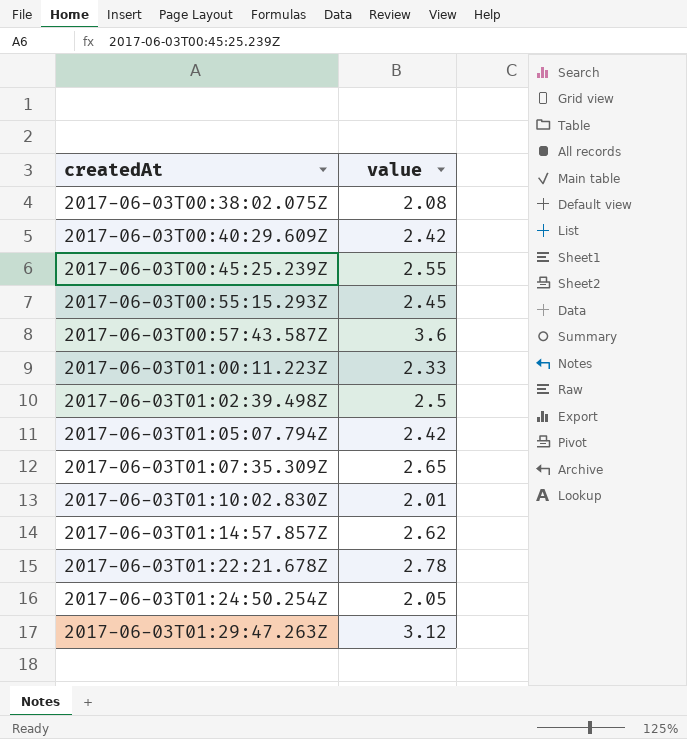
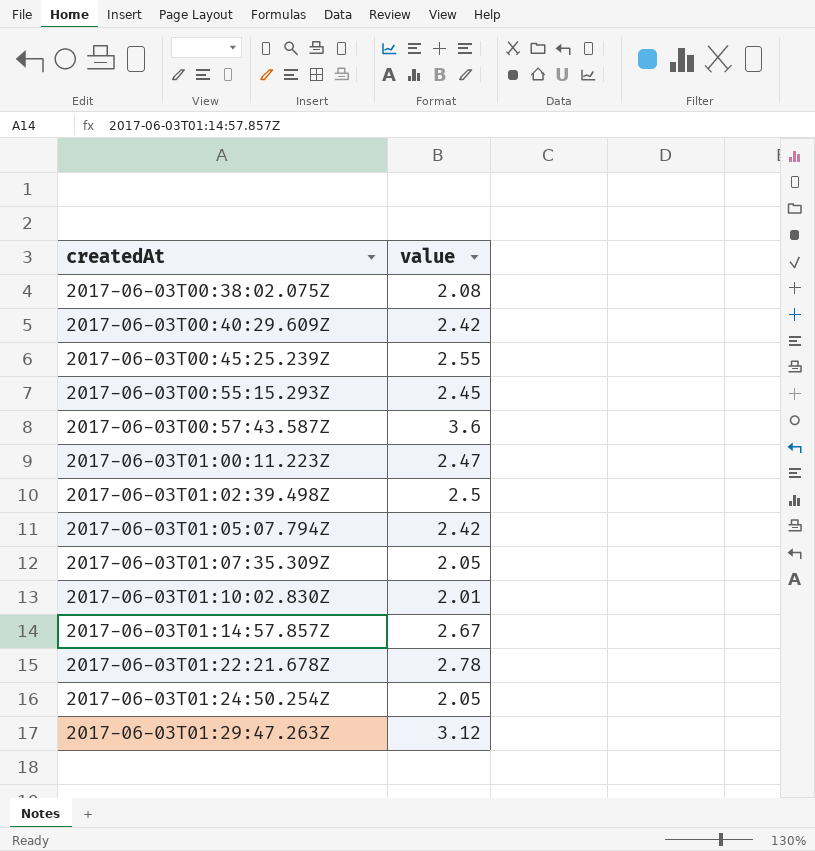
2017-06-03T01:00:11.223Z | value: 2.33 -> 2.47
2017-06-03T01:07:35.309Z | value: 2.65 -> 2.05
2017-06-03T01:14:57.857Z | value: 2.62 -> 2.67

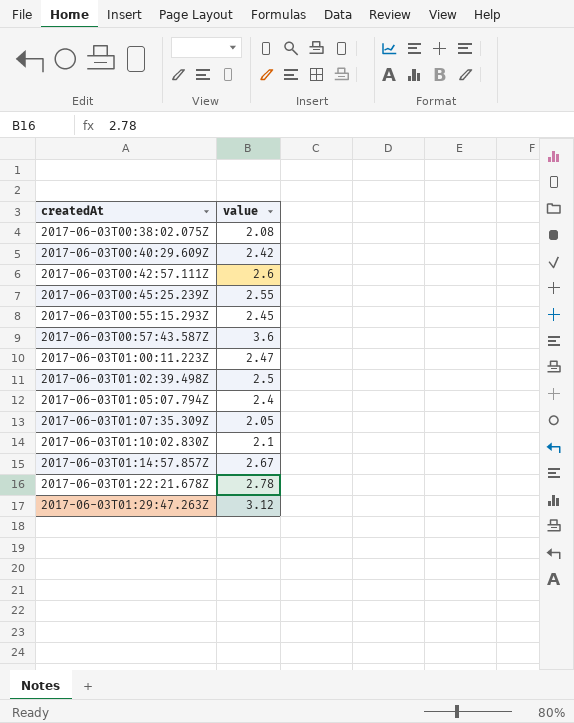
row 2017-06-03T01:24:50.254Z: 2.05 -> none
row 2017-06-03T00:42:57.111Z: none -> 2.6
2017-06-03T01:05:07.794Z | value: 2.42 -> 2.4
2017-06-03T01:10:02.830Z | value: 2.01 -> 2.1

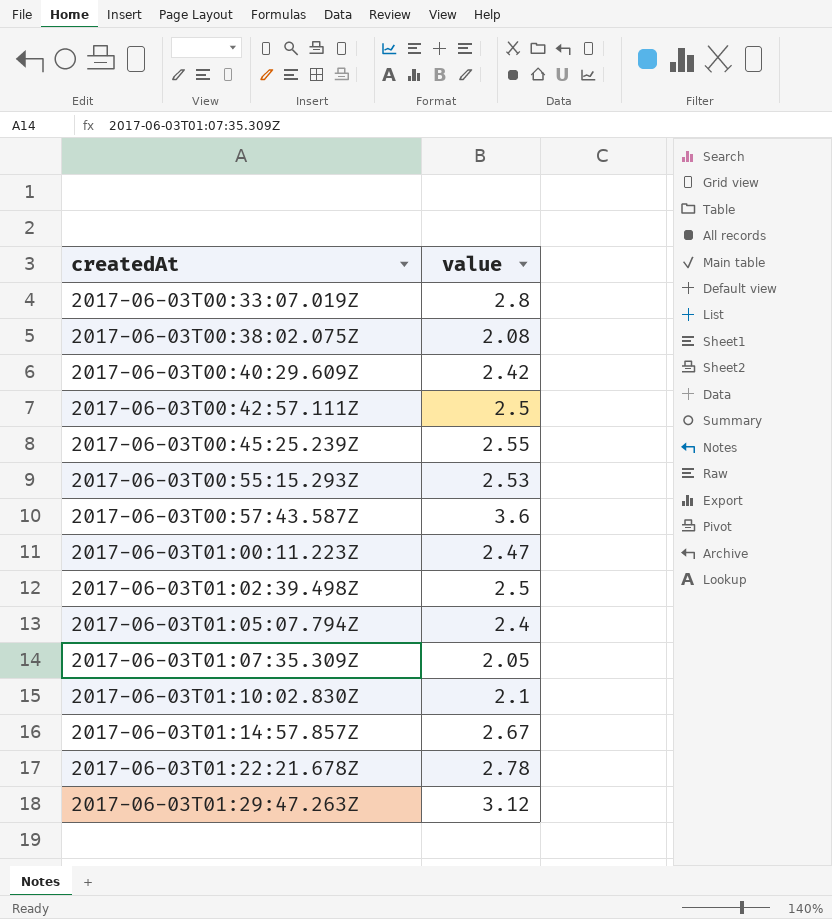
row 2017-06-03T00:33:07.019Z: none -> 2.8
2017-06-03T00:42:57.111Z | value: 2.6 -> 2.5
2017-06-03T00:55:15.293Z | value: 2.45 -> 2.53

